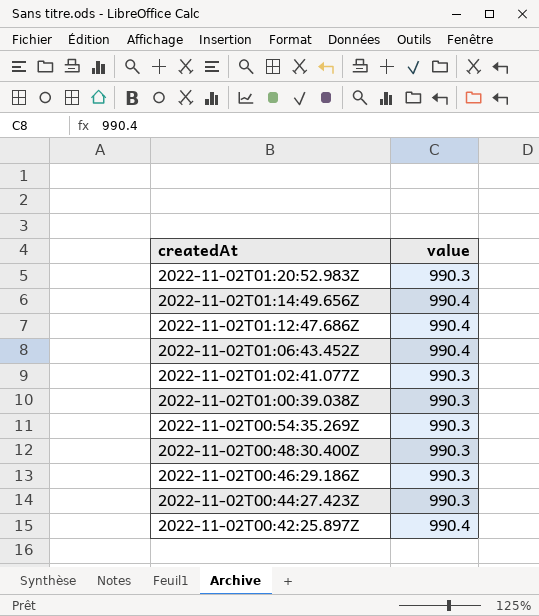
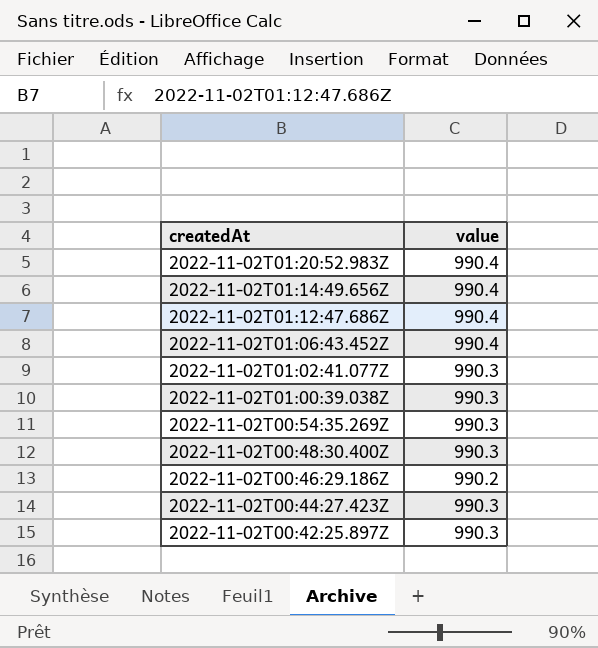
2022-11-02T01:20:52.983Z | value: 990.3 -> 990.4
2022-11-02T00:46:29.186Z | value: 990.3 -> 990.2
2022-11-02T00:42:25.897Z | value: 990.4 -> 990.3

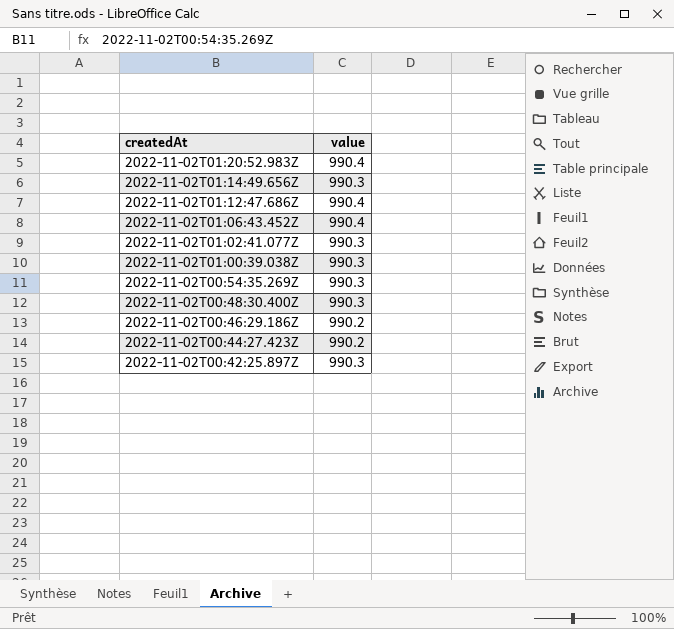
2022-11-02T01:14:49.656Z | value: 990.4 -> 990.3
2022-11-02T00:44:27.423Z | value: 990.3 -> 990.2

